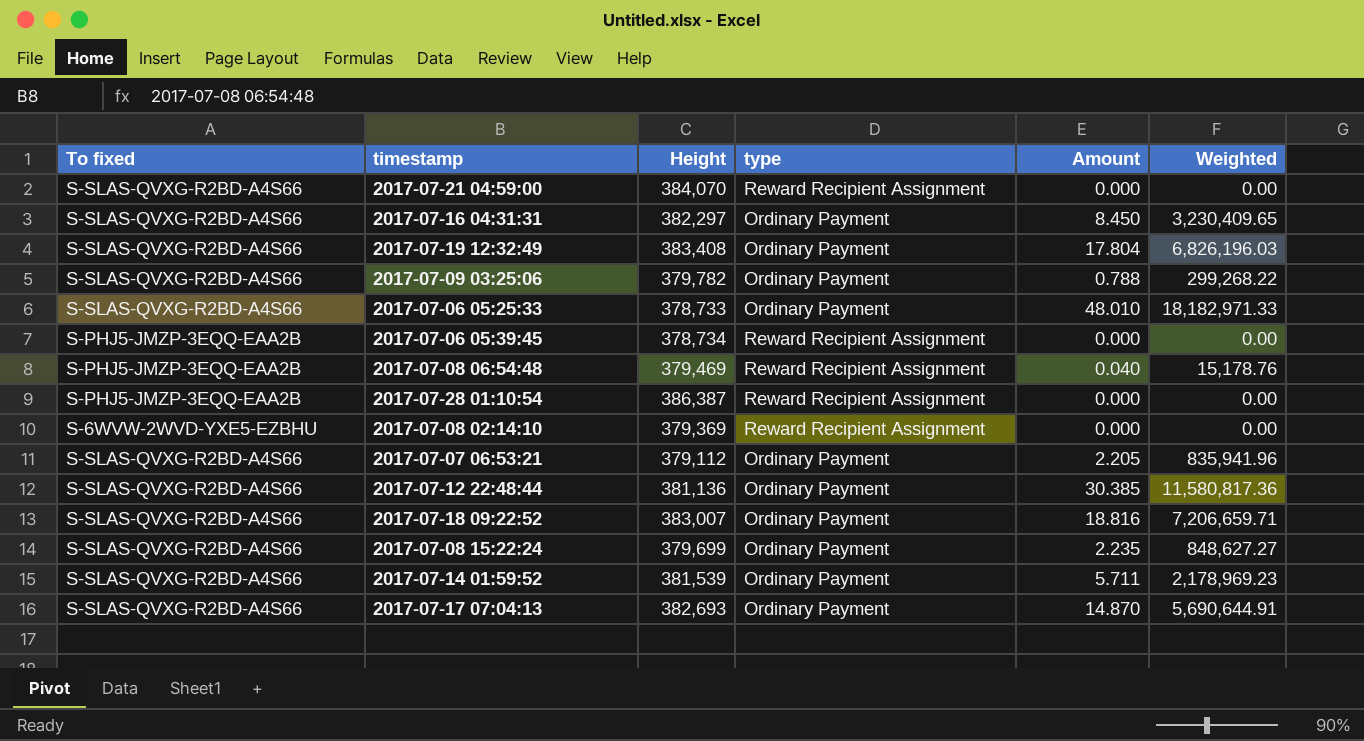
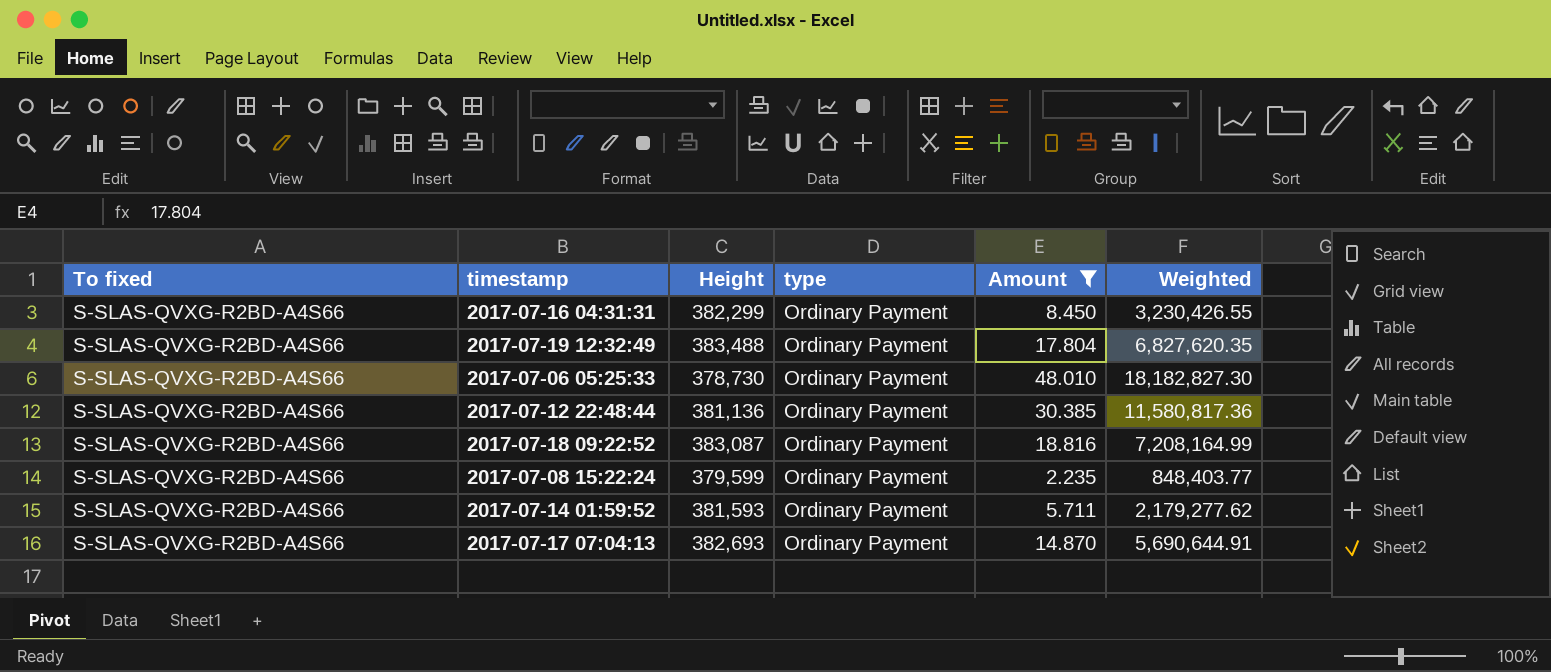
filter: none -> Amount >= 2.235
2017-07-16 04:31:31 | Height: 382,297 -> 382,299
2017-07-16 04:31:31 | Weighted: 3,230,409.65 -> 3,230,426.55
2017-07-19 12:32:49 | Height: 383,408 -> 383,488
2017-07-19 12:32:49 | Weighted: 6,826,196.03 -> 6,827,620.35
2017-07-06 05:25:33 | Height: 378,733 -> 378,730
2017-07-06 05:25:33 | Weighted: 18,182,971.33 -> 18,182,827.30
2017-07-18 09:22:52 | Height: 383,007 -> 383,087
2017-07-18 09:22:52 | Weighted: 7,206,659.71 -> 7,208,164.99
2017-07-08 15:22:24 | Height: 379,699 -> 379,599
2017-07-08 15:22:24 | Weighted: 848,627.27 -> 848,403.77
2017-07-14 01:59:52 | Height: 381,539 -> 381,593
2017-07-14 01:59:52 | Weighted: 2,178,969.23 -> 2,179,277.62

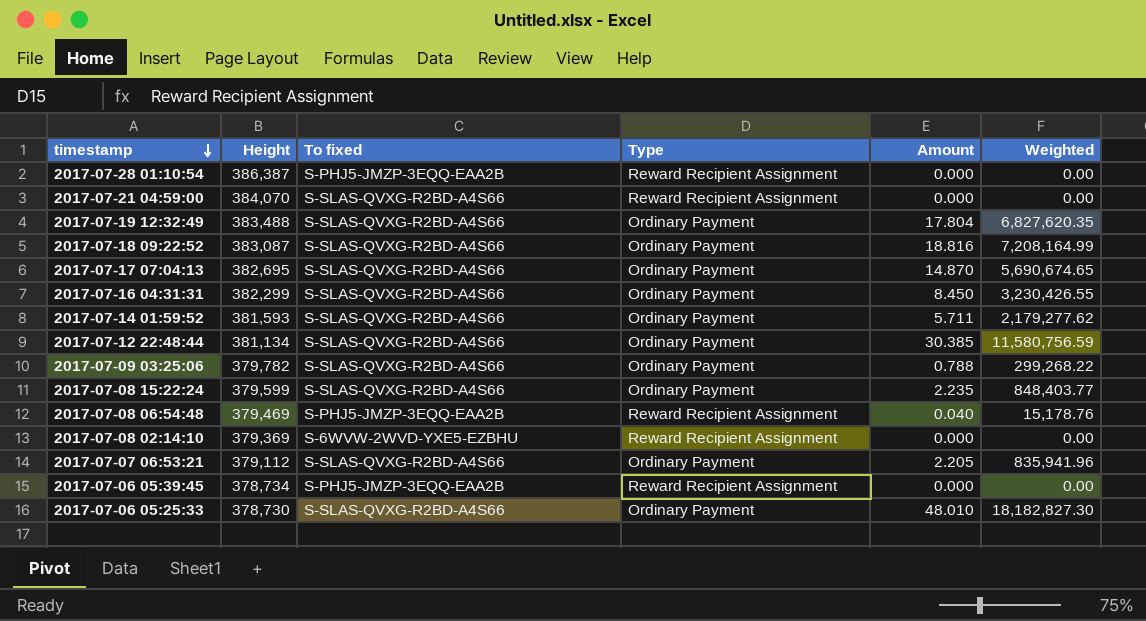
filter: Amount >= 2.235 -> none
row order: none -> timestamp descending
column To fixed | position: 1 -> 3
column name: type -> Type
2017-07-17 07:04:13 | Height: 382,693 -> 382,695
2017-07-17 07:04:13 | Weighted: 5,690,644.91 -> 5,690,674.65
2017-07-12 22:48:44 | Height: 381,136 -> 381,134
2017-07-12 22:48:44 | Weighted: 11,580,817.36 -> 11,580,756.59

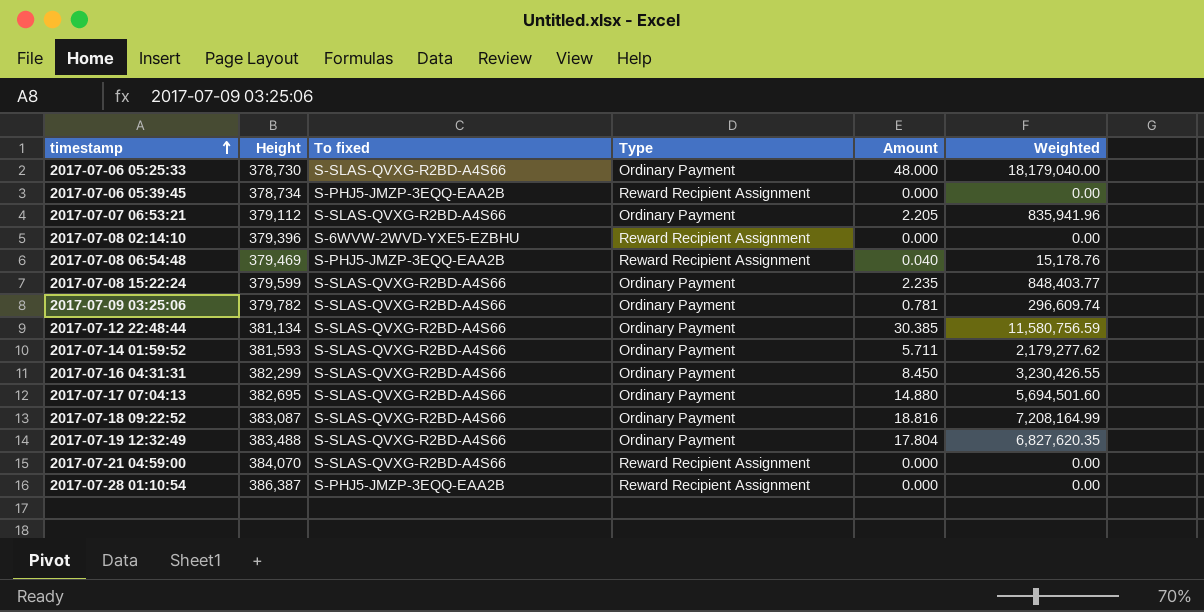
row order: timestamp descending -> timestamp ascending
2017-07-06 05:25:33 | Amount: 48.010 -> 48.000
2017-07-06 05:25:33 | Weighted: 18,182,827.30 -> 18,179,040.00
2017-07-08 02:14:10 | Height: 379,369 -> 379,396
2017-07-09 03:25:06 | Amount: 0.788 -> 0.781
2017-07-09 03:25:06 | Weighted: 299,268.22 -> 296,609.74
2017-07-17 07:04:13 | Amount: 14.870 -> 14.880
2017-07-17 07:04:13 | Weighted: 5,690,674.65 -> 5,694,501.60

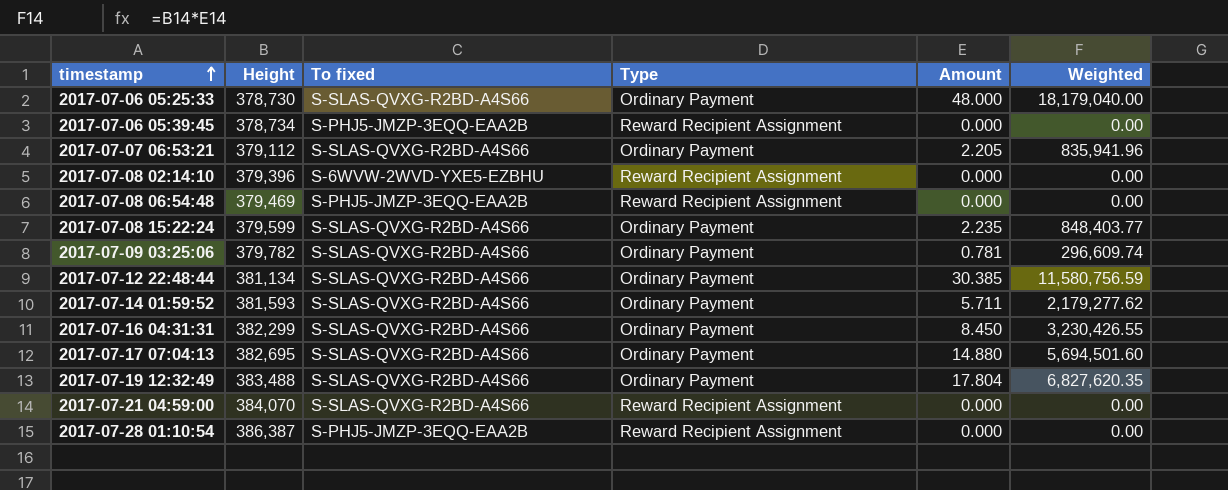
row 2017-07-18 09:22:52: 383,087 | S-SLAS-QVXG-R2BD-A4S66 | Ordinary Payment | 18.816 | 7,208,164.99 -> none
2017-07-08 06:54:48 | Amount: 0.040 -> 0.000
2017-07-08 06:54:48 | Weighted: 15,178.76 -> 0.00

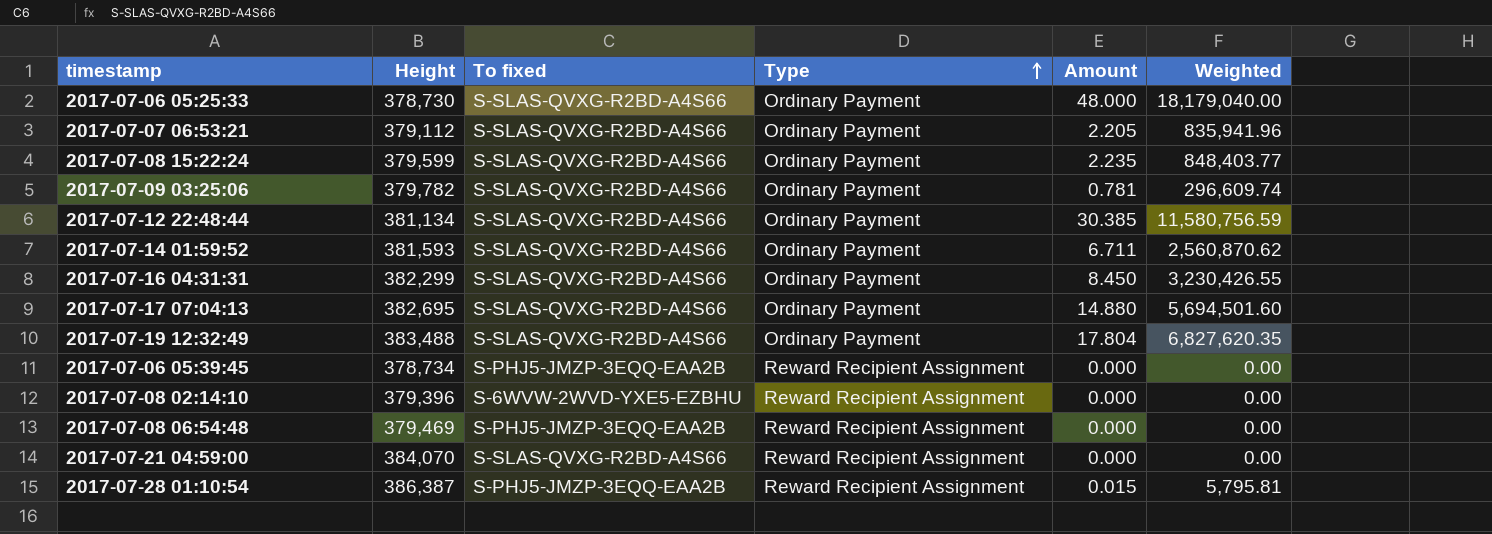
row order: timestamp ascending -> Type ascending
2017-07-14 01:59:52 | Amount: 5.711 -> 6.711
2017-07-14 01:59:52 | Weighted: 2,179,277.62 -> 2,560,870.62
2017-07-28 01:10:54 | Amount: 0.000 -> 0.015
2017-07-28 01:10:54 | Weighted: 0.00 -> 5,795.81

